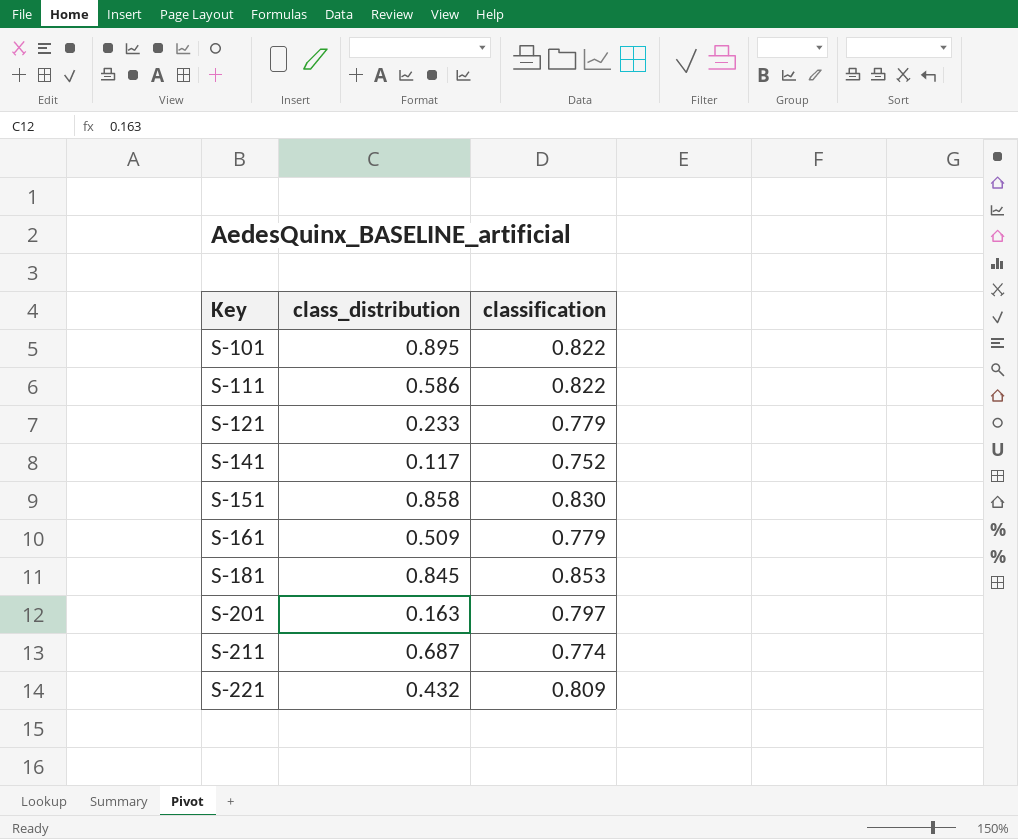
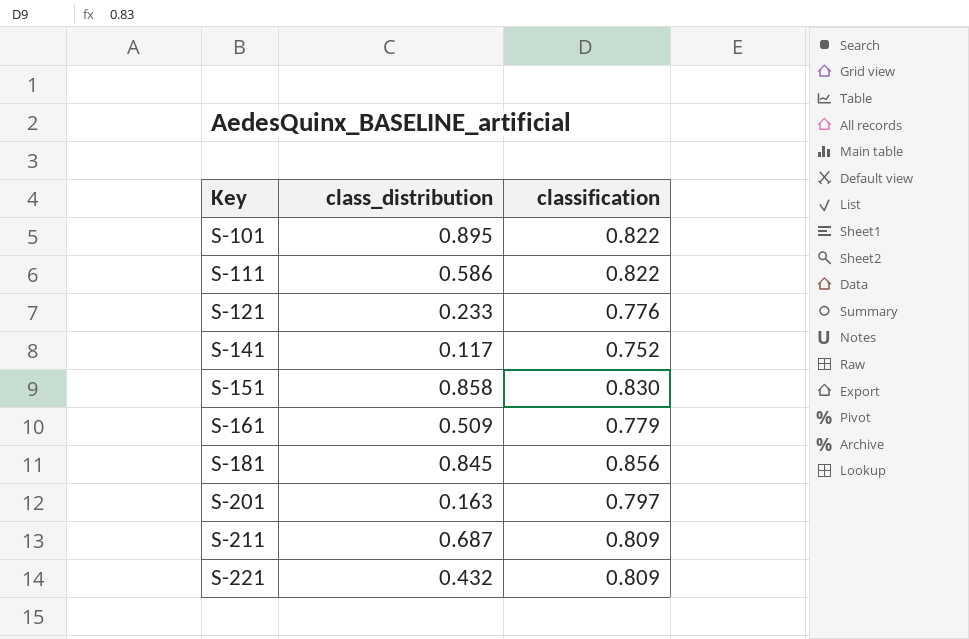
S-121 | classification: 0.779 -> 0.776
S-181 | classification: 0.853 -> 0.856
S-211 | classification: 0.774 -> 0.809

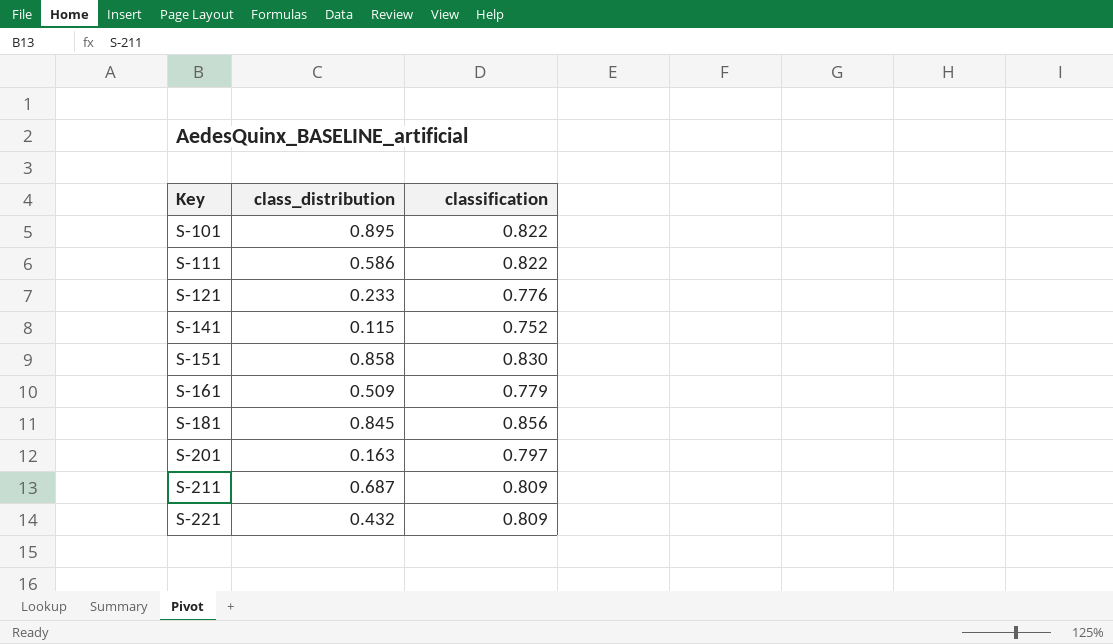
S-141 | class_distribution: 0.117 -> 0.115

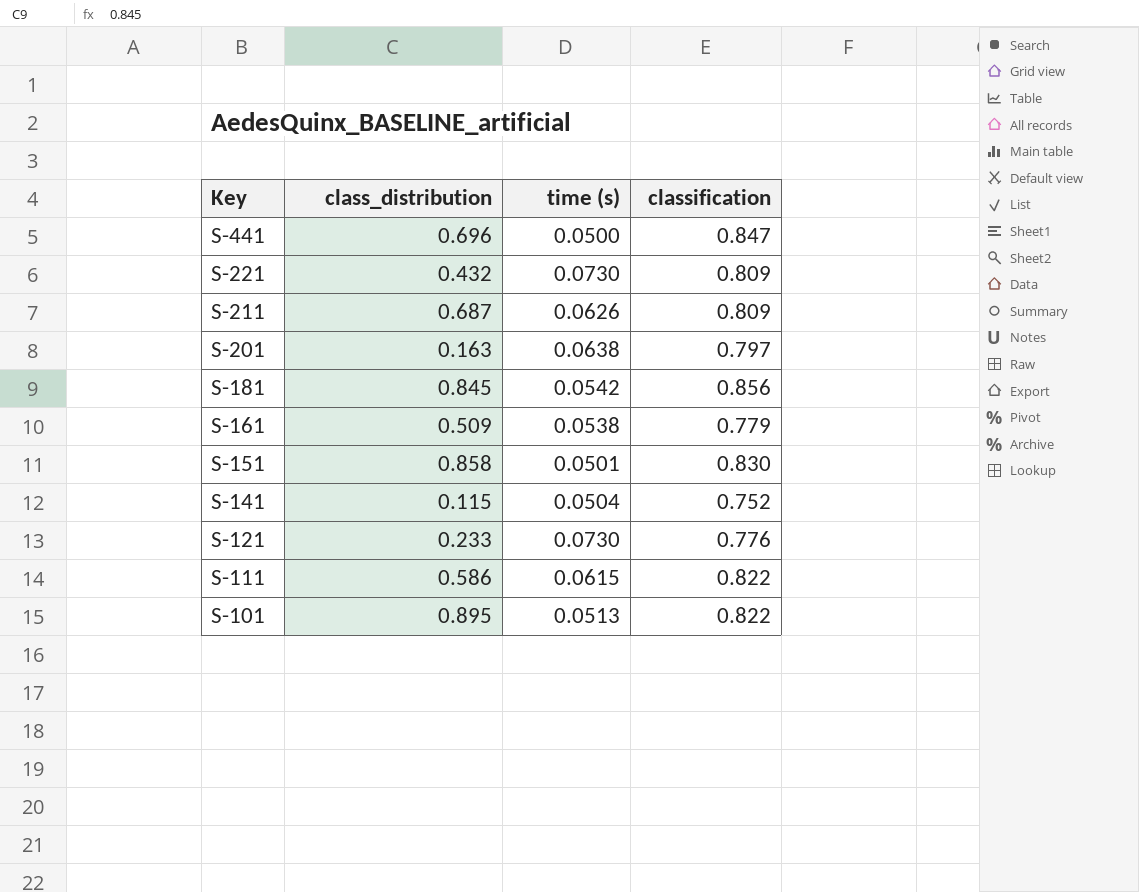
row order: Key ascending -> Key descending
column time (s) | position: none -> 3
row S-441: none -> 0.696 | 0.0500 | 0.847

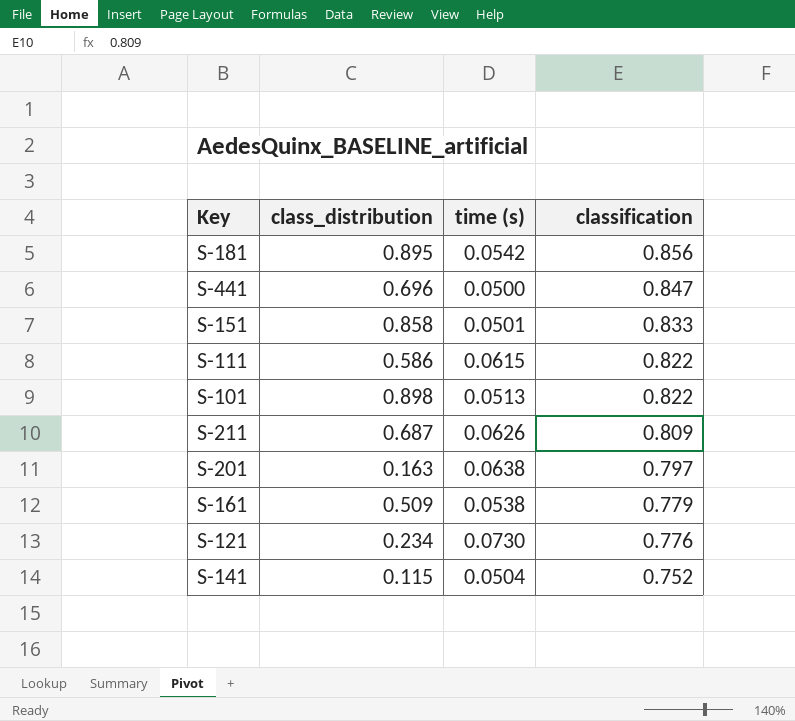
row order: Key descending -> classification descending
row S-221: 0.432 | 0.0730 | 0.809 -> none
S-181 | class_distribution: 0.845 -> 0.895
S-151 | classification: 0.830 -> 0.833
S-101 | class_distribution: 0.895 -> 0.898
S-121 | class_distribution: 0.233 -> 0.234

